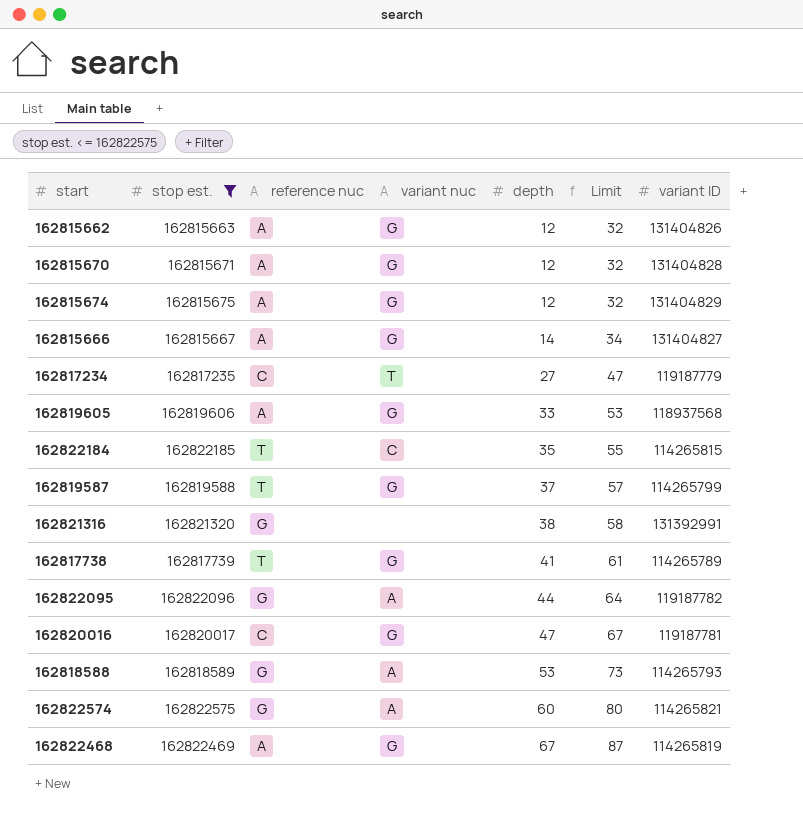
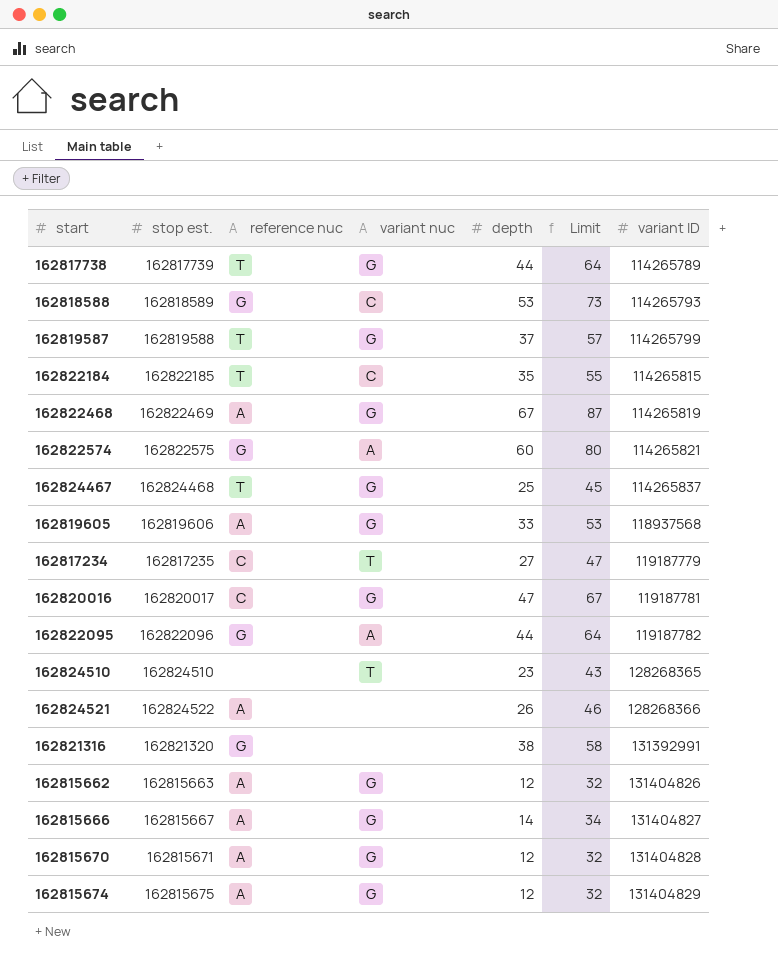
filter: stop est. <= 162822575 -> none
row order: depth ascending -> variant ID ascending
162817738 | depth: 41 -> 44
162817738 | Limit: 61 -> 64
162818588 | variant nuc: A -> C

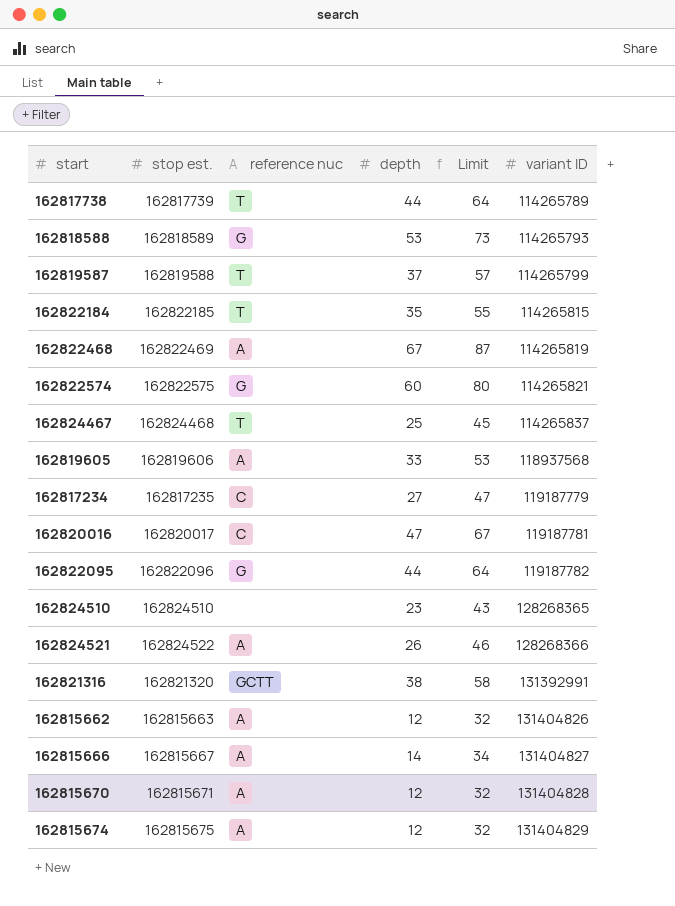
column variant nuc | position: 4 -> none
162821316 | reference nuc: G -> GCTT

